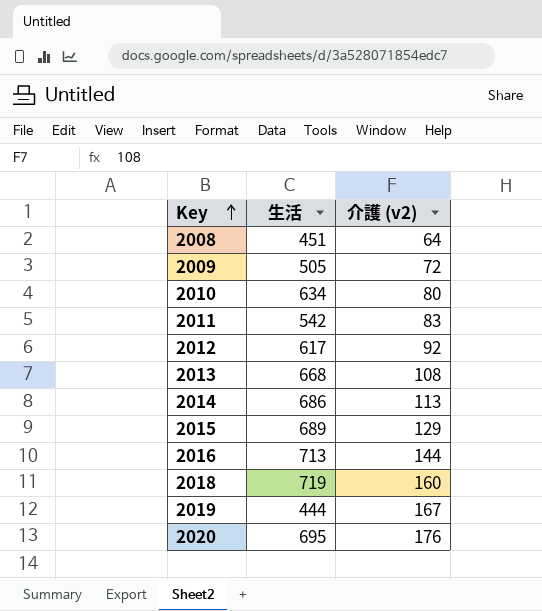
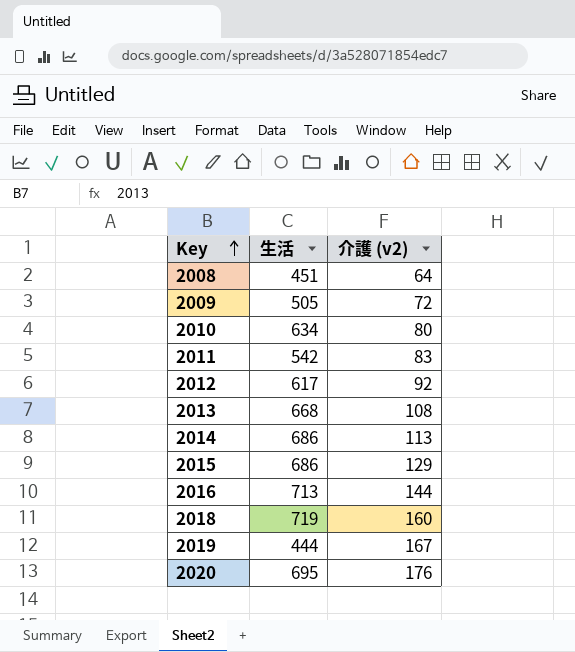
2015 | 生活: 689 -> 686

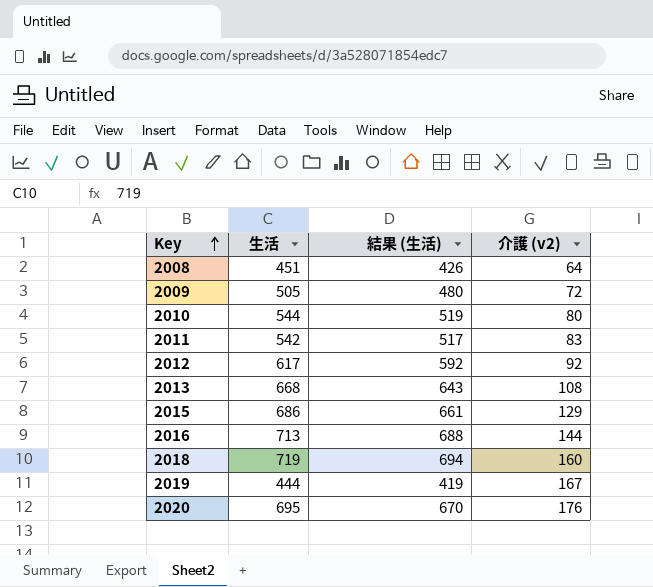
column 結果 (生活) | formula: none -> [生活] - 25
row 2014: 686 | 113 -> none
2010 | 生活: 634 -> 544

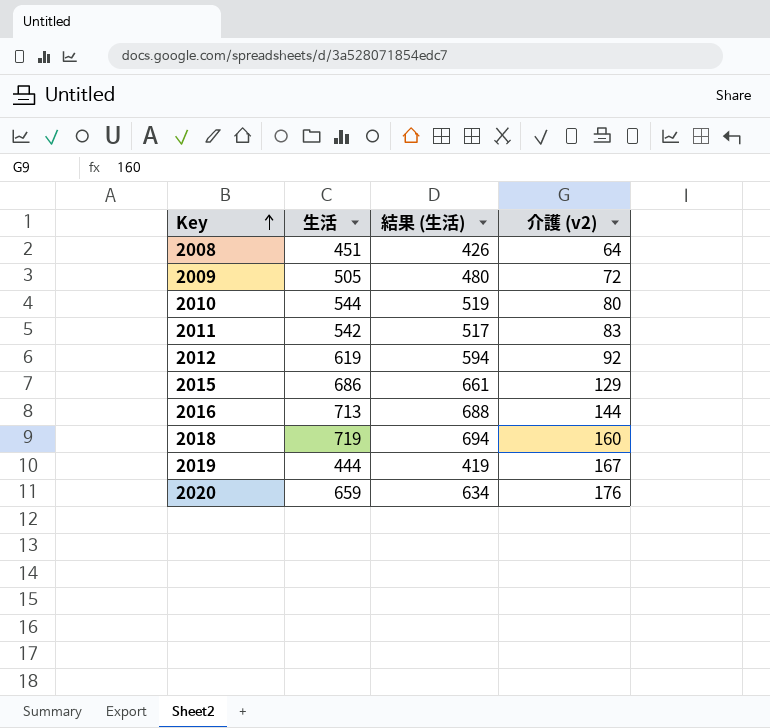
row 2013: 668 | 643 | 108 -> none
2012 | 生活: 617 -> 619
2012 | 結果 (生活): 592 -> 594
2020 | 生活: 695 -> 659
2020 | 結果 (生活): 670 -> 634

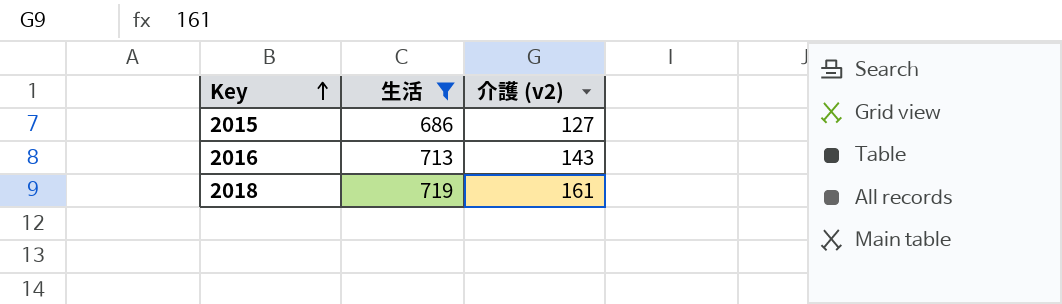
filter: none -> 生活 >= 686
column 結果 (生活) | formula: [生活] - 25 -> none
2015 | 介護 (v2): 129 -> 127
2016 | 介護 (v2): 144 -> 143
2018 | 介護 (v2): 160 -> 161

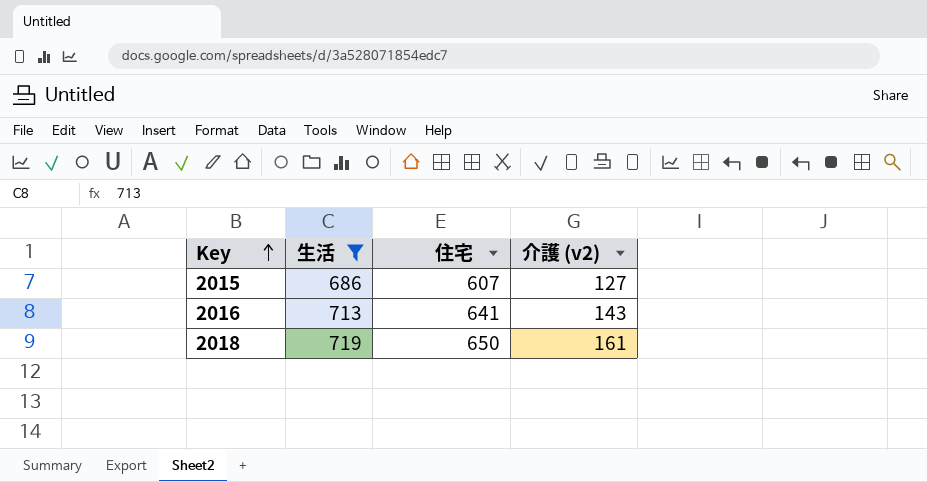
column 住宅 | position: none -> 3

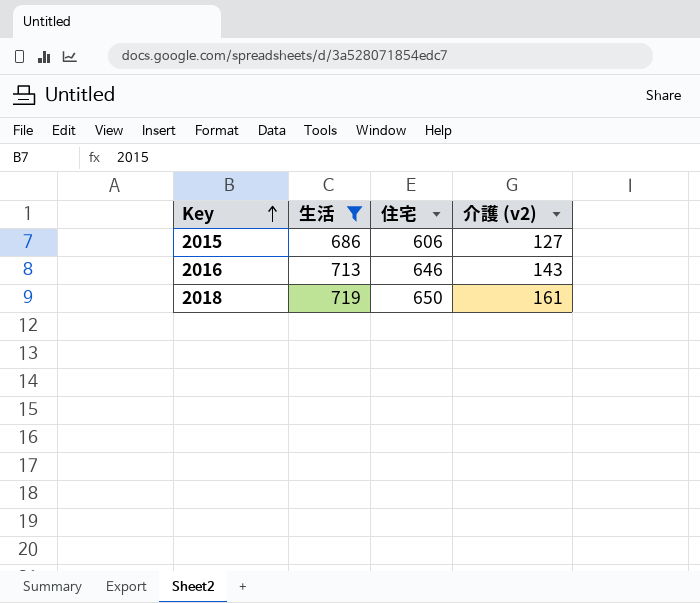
2015 | 住宅: 607 -> 606
2016 | 住宅: 641 -> 646

